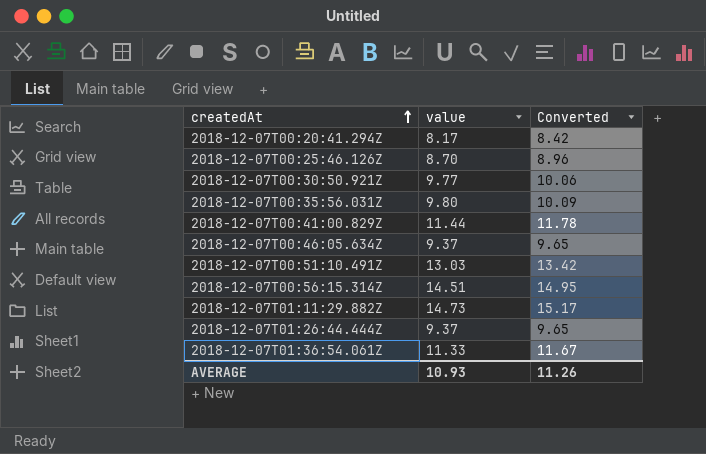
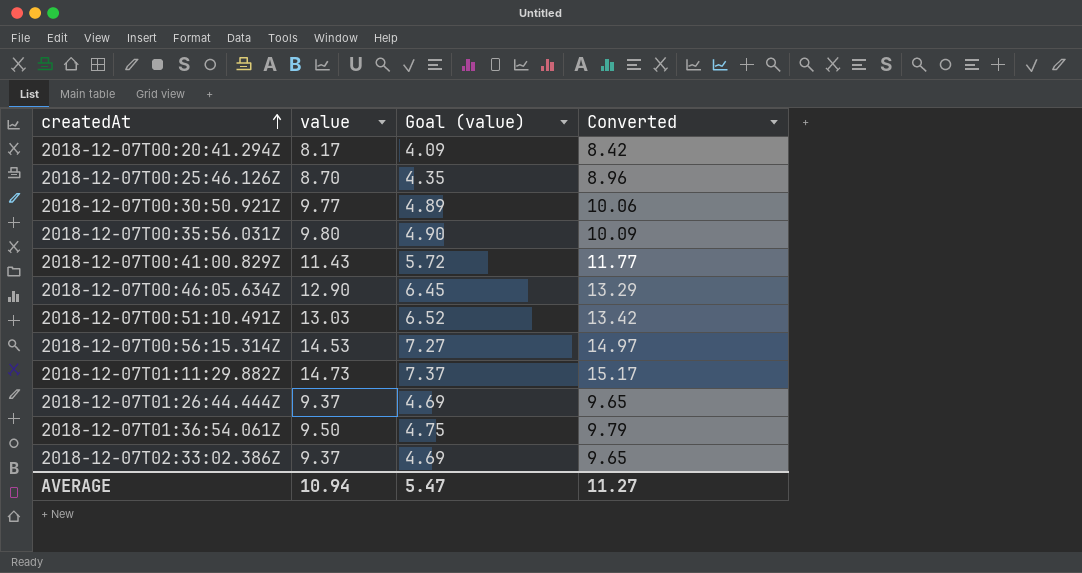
column Goal (value) | formula: none -> [value] * 0.5
2018-12-07T00:41:00.829Z | value: 11.44 -> 11.43
2018-12-07T00:41:00.829Z | Converted: 11.78 -> 11.77
2018-12-07T00:46:05.634Z | value: 9.37 -> 12.90
2018-12-07T00:46:05.634Z | Converted: 9.65 -> 13.29
2018-12-07T00:56:15.314Z | value: 14.51 -> 14.53
2018-12-07T00:56:15.314Z | Converted: 14.95 -> 14.97
2018-12-07T01:36:54.061Z | value: 11.33 -> 9.50
2018-12-07T01:36:54.061Z | Converted: 11.67 -> 9.79
row 2018-12-07T02:33:02.386Z: none -> 9.37 | 4.69 | 9.65
AVERAGE | value: 10.93 -> 10.94
AVERAGE | Converted: 11.26 -> 11.27

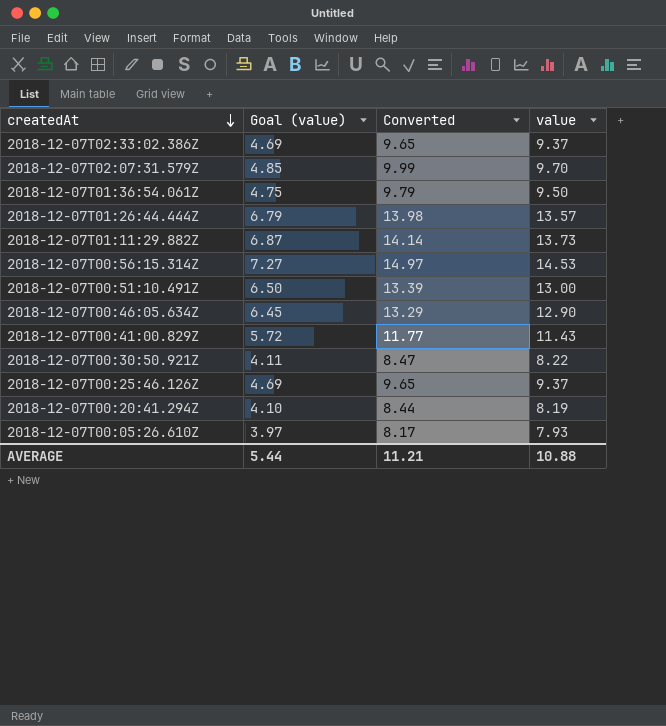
row order: createdAt ascending -> createdAt descending
column value | position: 2 -> 4
row 2018-12-07T00:35:56.031Z: 9.80 | 4.90 | 10.09 -> none
row 2018-12-07T02:07:31.579Z: none -> 4.85 | 9.99 | 9.70
2018-12-07T01:26:44.444Z | Goal (value): 4.69 -> 6.79
2018-12-07T01:26:44.444Z | Converted: 9.65 -> 13.98
2018-12-07T01:26:44.444Z | value: 9.37 -> 13.57
2018-12-07T01:11:29.882Z | Goal (value): 7.37 -> 6.87
2018-12-07T01:11:29.882Z | Converted: 15.17 -> 14.14
2018-12-07T01:11:29.882Z | value: 14.73 -> 13.73
2018-12-07T00:51:10.491Z | Goal (value): 6.52 -> 6.50
2018-12-07T00:51:10.491Z | Converted: 13.42 -> 13.39
2018-12-07T00:51:10.491Z | value: 13.03 -> 13.00
2018-12-07T00:30:50.921Z | Goal (value): 4.89 -> 4.11
2018-12-07T00:30:50.921Z | Converted: 10.06 -> 8.47
2018-12-07T00:30:50.921Z | value: 9.77 -> 8.22
2018-12-07T00:25:46.126Z | Goal (value): 4.35 -> 4.69
2018-12-07T00:25:46.126Z | Converted: 8.96 -> 9.65
2018-12-07T00:25:46.126Z | value: 8.70 -> 9.37
2018-12-07T00:20:41.294Z | Goal (value): 4.09 -> 4.10
2018-12-07T00:20:41.294Z | Converted: 8.42 -> 8.44
2018-12-07T00:20:41.294Z | value: 8.17 -> 8.19
row 2018-12-07T00:05:26.610Z: none -> 3.97 | 8.17 | 7.93
AVERAGE | Goal (value): 5.47 -> 5.44
AVERAGE | Converted: 11.27 -> 11.21
AVERAGE | value: 10.94 -> 10.88

